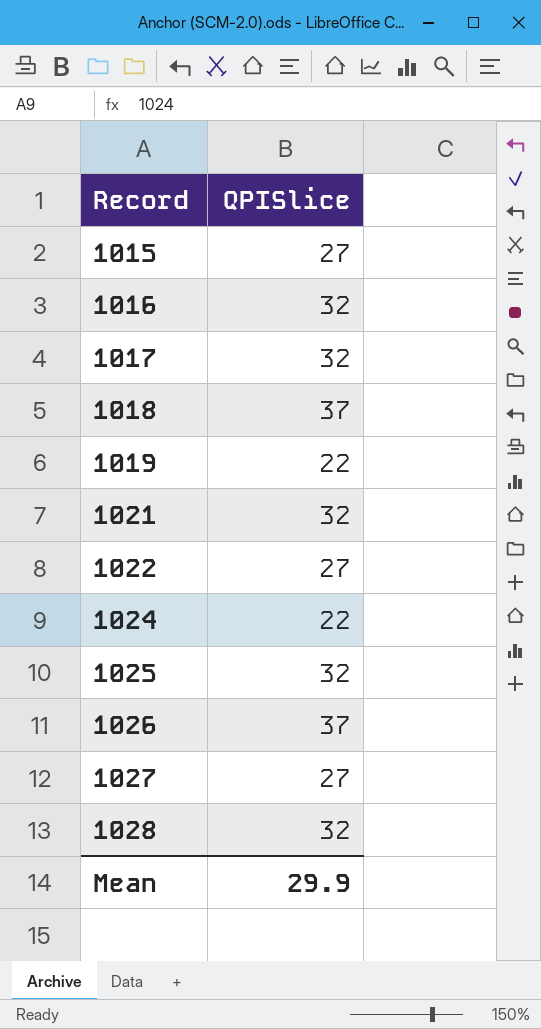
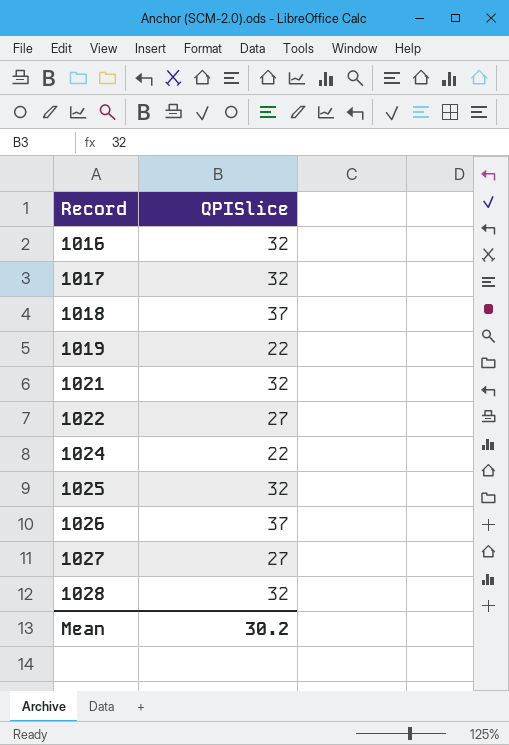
row 1015: 27 -> none
Mean | QPISlice: 29.9 -> 30.2

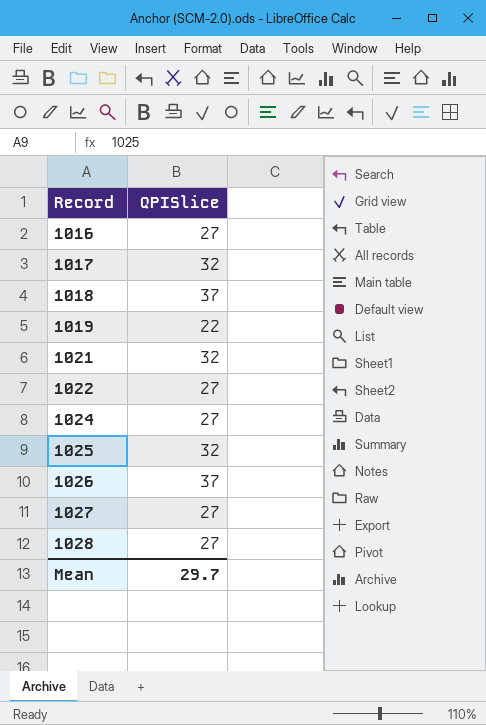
1016 | QPISlice: 32 -> 27
1024 | QPISlice: 22 -> 27
1028 | QPISlice: 32 -> 27
Mean | QPISlice: 30.2 -> 29.7

